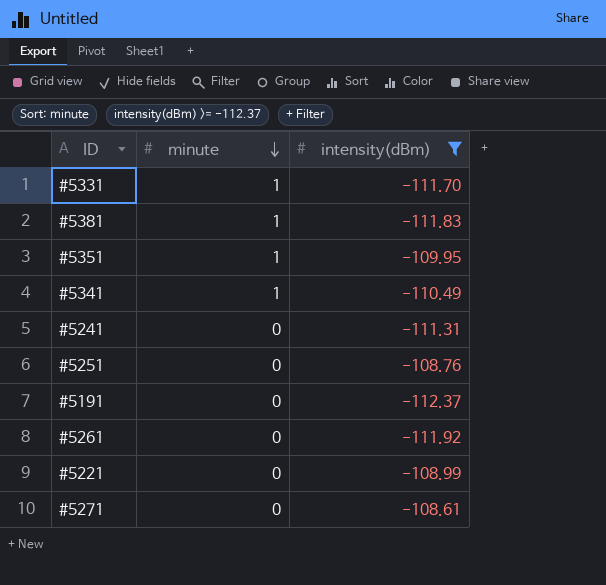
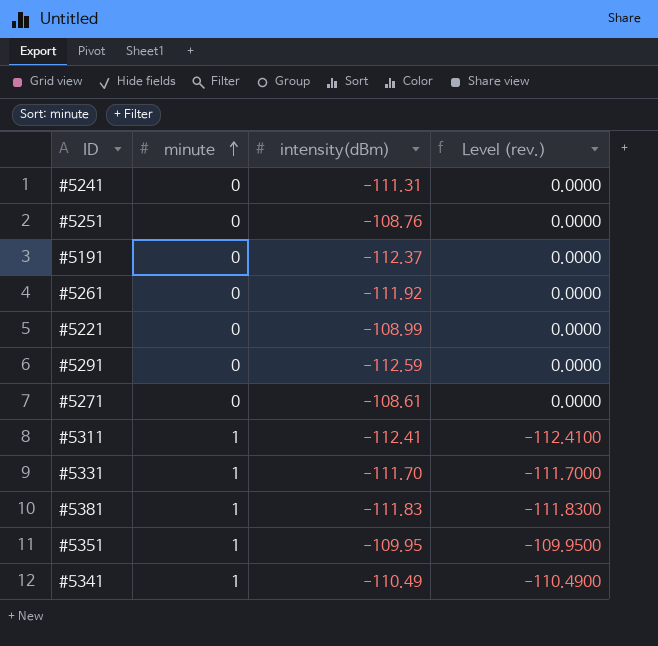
filter: intensity(dBm) >= -112.37 -> none
row order: minute descending -> minute ascending
column Level (rev.) | formula: none -> [minute] * [intensity(dBm)]

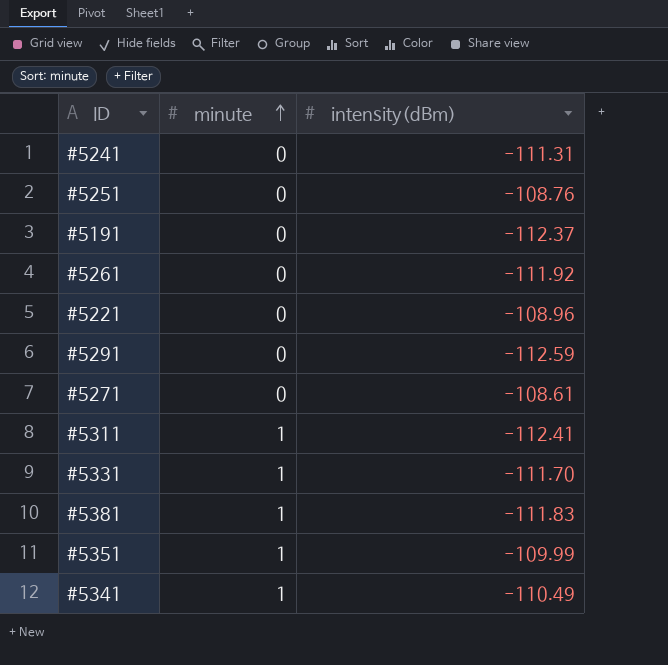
column Level (rev.) | formula: [minute] * [intensity(dBm)] -> none
#5221 | intensity(dBm): -108.99 -> -108.96
#5351 | intensity(dBm): -109.95 -> -109.99

